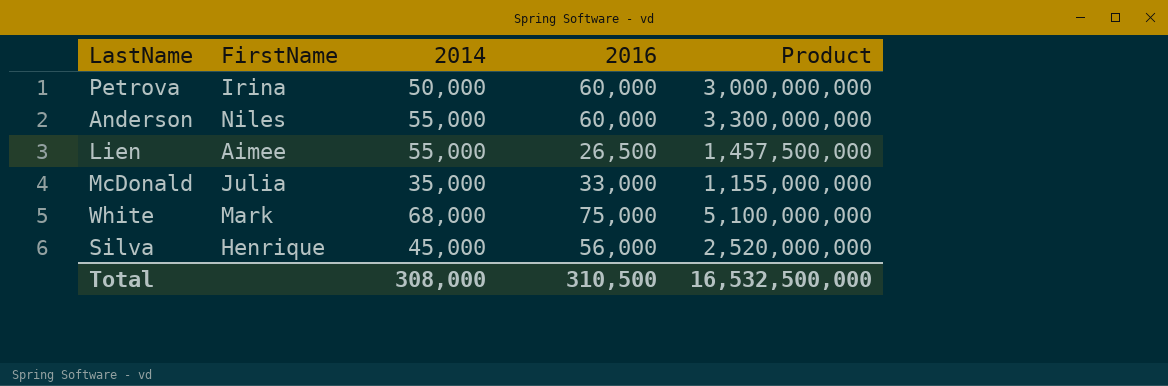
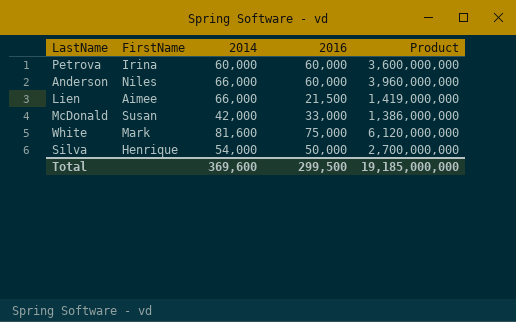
Petrova | 2014: 50,000 -> 60,000
Petrova | Product: 3,000,000,000 -> 3,600,000,000
Anderson | 2014: 55,000 -> 66,000
Anderson | Product: 3,300,000,000 -> 3,960,000,000
Lien | 2014: 55,000 -> 66,000
Lien | 2016: 26,500 -> 21,500
Lien | Product: 1,457,500,000 -> 1,419,000,000
McDonald | FirstName: Julia -> Susan
McDonald | 2014: 35,000 -> 42,000
McDonald | Product: 1,155,000,000 -> 1,386,000,000
White | 2014: 68,000 -> 81,600
White | Product: 5,100,000,000 -> 6,120,000,000
Silva | 2014: 45,000 -> 54,000
Silva | 2016: 56,000 -> 50,000
Silva | Product: 2,520,000,000 -> 2,700,000,000
Total | 2014: 308,000 -> 369,600
Total | 2016: 310,500 -> 299,500
Total | Product: 16,532,500,000 -> 19,185,000,000

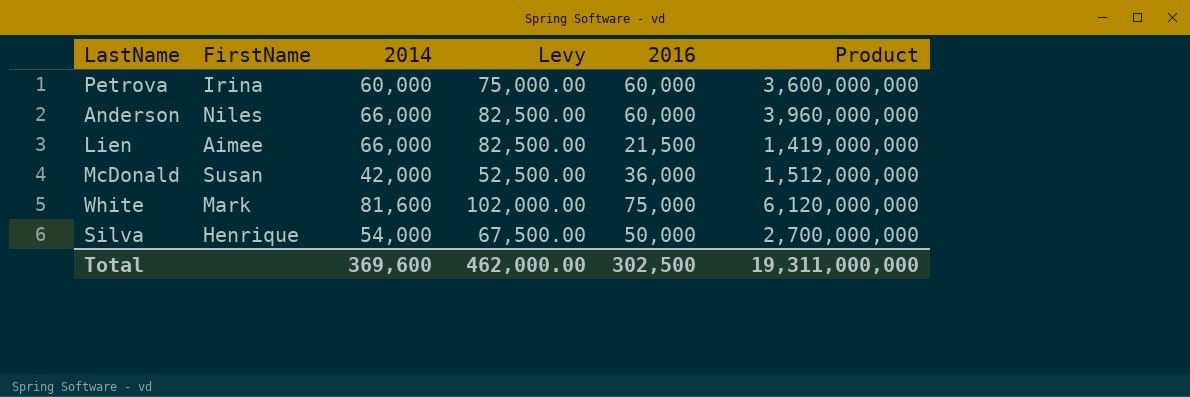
column Levy | formula: none -> [2014] * 1.25
McDonald | 2016: 33,000 -> 36,000
McDonald | Product: 1,386,000,000 -> 1,512,000,000
Total | 2016: 299,500 -> 302,500
Total | Product: 19,185,000,000 -> 19,311,000,000

